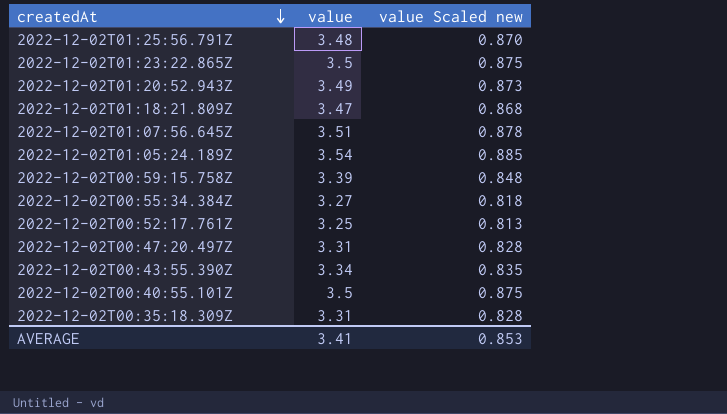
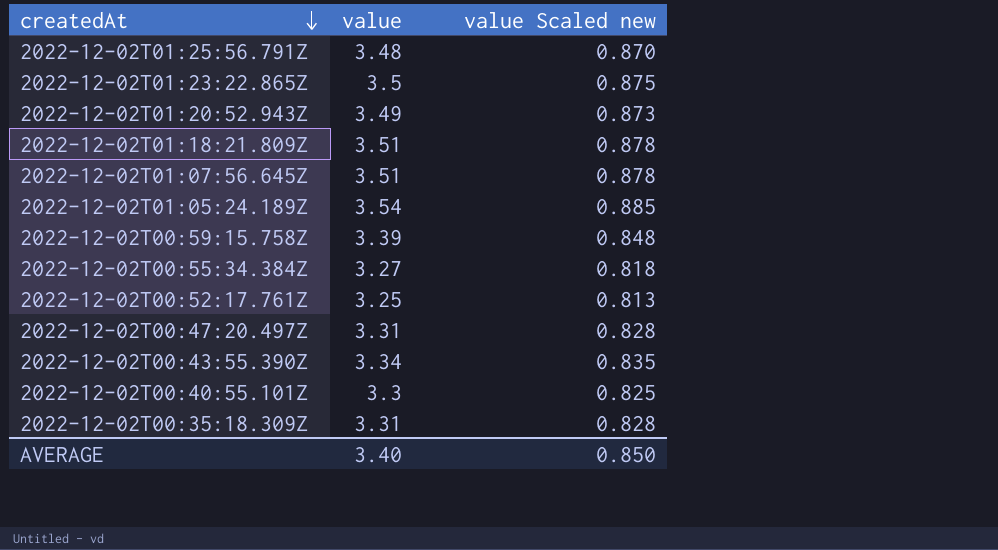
2022-12-02T01:18:21.809Z | value: 3.47 -> 3.51
2022-12-02T01:18:21.809Z | value Scaled new: 0.868 -> 0.878
2022-12-02T00:40:55.101Z | value: 3.5 -> 3.3
2022-12-02T00:40:55.101Z | value Scaled new: 0.875 -> 0.825
AVERAGE | value: 3.41 -> 3.40
AVERAGE | value Scaled new: 0.853 -> 0.850

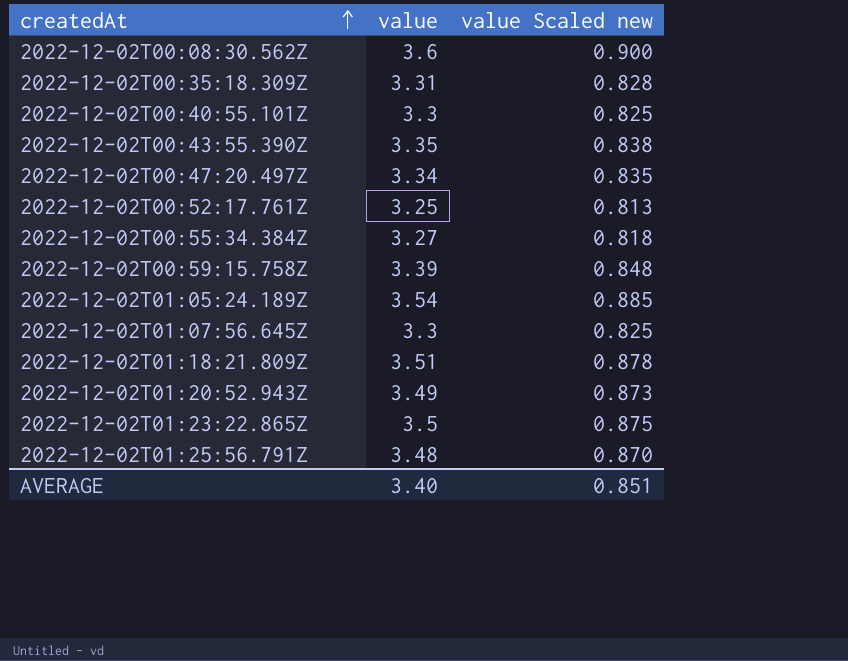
row order: createdAt descending -> createdAt ascending
row 2022-12-02T00:08:30.562Z: none -> 3.6 | 0.900
2022-12-02T00:43:55.390Z | value: 3.34 -> 3.35
2022-12-02T00:43:55.390Z | value Scaled new: 0.835 -> 0.838
2022-12-02T00:47:20.497Z | value: 3.31 -> 3.34
2022-12-02T00:47:20.497Z | value Scaled new: 0.828 -> 0.835
2022-12-02T01:07:56.645Z | value: 3.51 -> 3.3
2022-12-02T01:07:56.645Z | value Scaled new: 0.878 -> 0.825
AVERAGE | value Scaled new: 0.850 -> 0.851

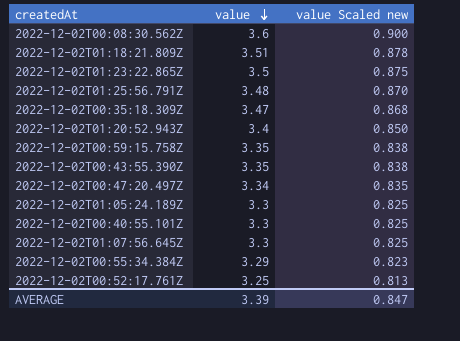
row order: createdAt ascending -> value descending
2022-12-02T00:35:18.309Z | value: 3.31 -> 3.47
2022-12-02T00:35:18.309Z | value Scaled new: 0.828 -> 0.868
2022-12-02T01:20:52.943Z | value: 3.49 -> 3.4
2022-12-02T01:20:52.943Z | value Scaled new: 0.873 -> 0.850
2022-12-02T00:59:15.758Z | value: 3.39 -> 3.35
2022-12-02T00:59:15.758Z | value Scaled new: 0.848 -> 0.838
2022-12-02T01:05:24.189Z | value: 3.54 -> 3.3
2022-12-02T01:05:24.189Z | value Scaled new: 0.885 -> 0.825
2022-12-02T00:55:34.384Z | value: 3.27 -> 3.29
2022-12-02T00:55:34.384Z | value Scaled new: 0.818 -> 0.823
AVERAGE | value: 3.40 -> 3.39
AVERAGE | value Scaled new: 0.851 -> 0.847

